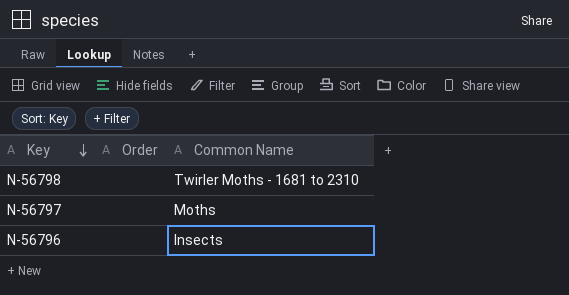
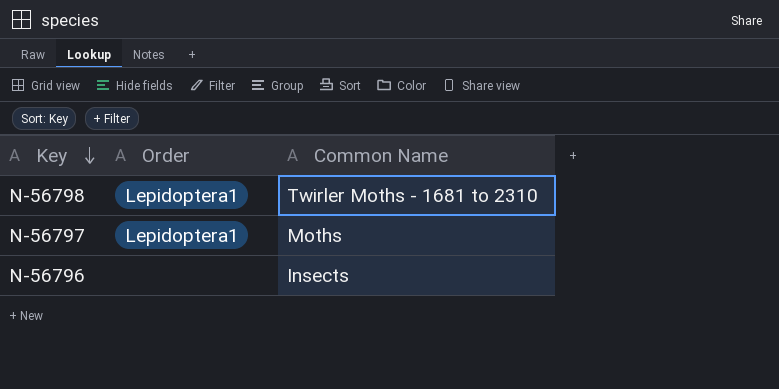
N-56798 | Order: none -> Lepidoptera1
N-56797 | Order: none -> Lepidoptera1

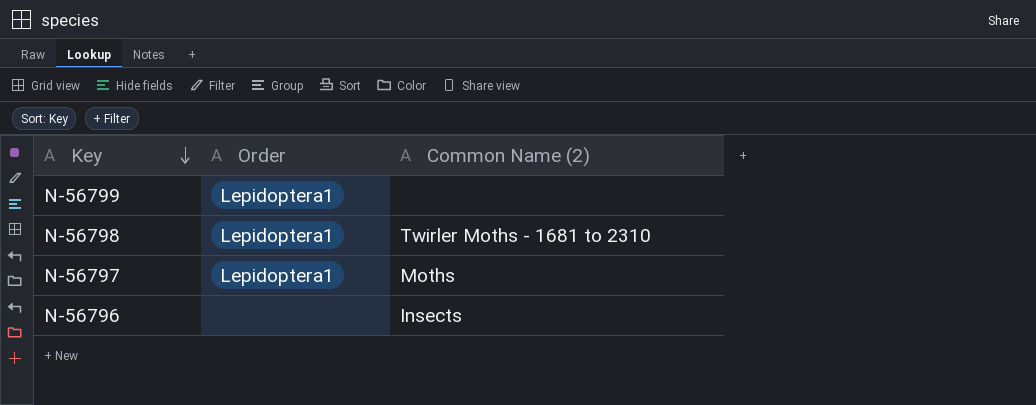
column name: Common Name -> Common Name (2)
row N-56799: none -> Lepidoptera1 | none

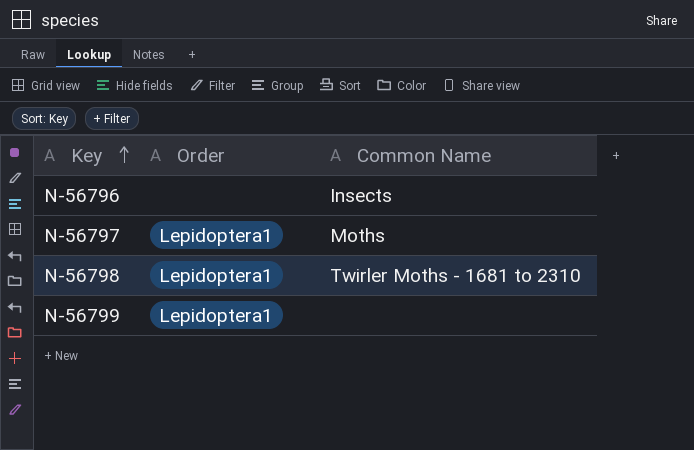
row order: Key descending -> Key ascending
column name: Common Name (2) -> Common Name

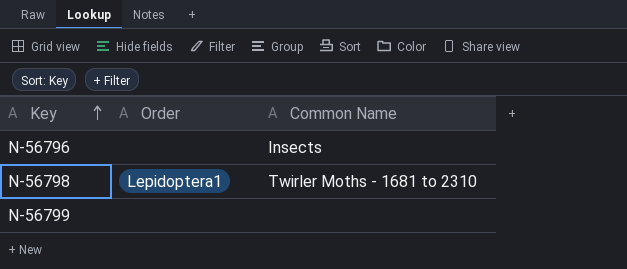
row N-56797: Lepidoptera1 | Moths -> none
N-56799 | Order: Lepidoptera1 -> none

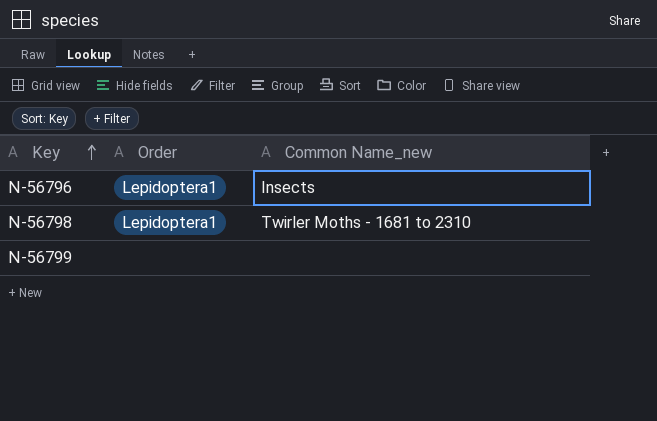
column name: Common Name -> Common Name_new
N-56796 | Order: none -> Lepidoptera1

